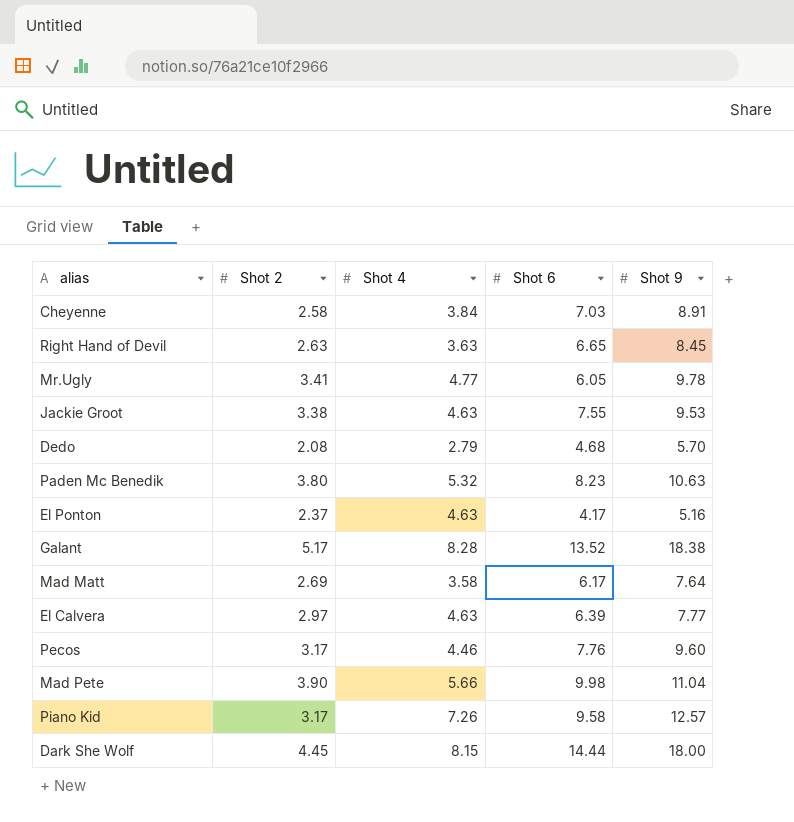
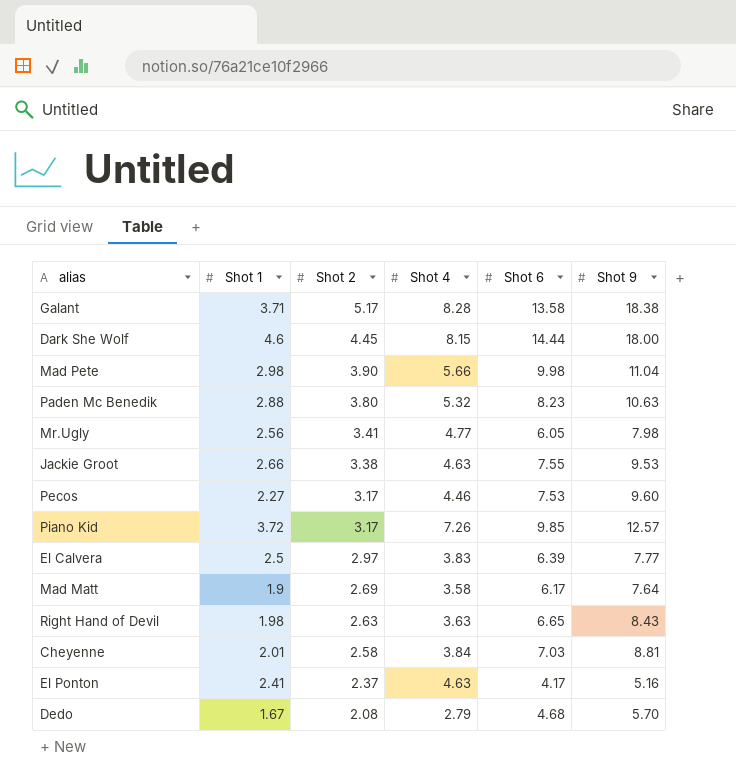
row order: none -> Shot 2 descending
column Shot 1 | position: none -> 2
Galant | Shot 6: 13.52 -> 13.58
Mr.Ugly | Shot 9: 9.78 -> 7.98
Pecos | Shot 6: 7.76 -> 7.53
Piano Kid | Shot 6: 9.58 -> 9.85
El Calvera | Shot 4: 4.63 -> 3.83
Right Hand of Devil | Shot 9: 8.45 -> 8.43
Cheyenne | Shot 9: 8.91 -> 8.81

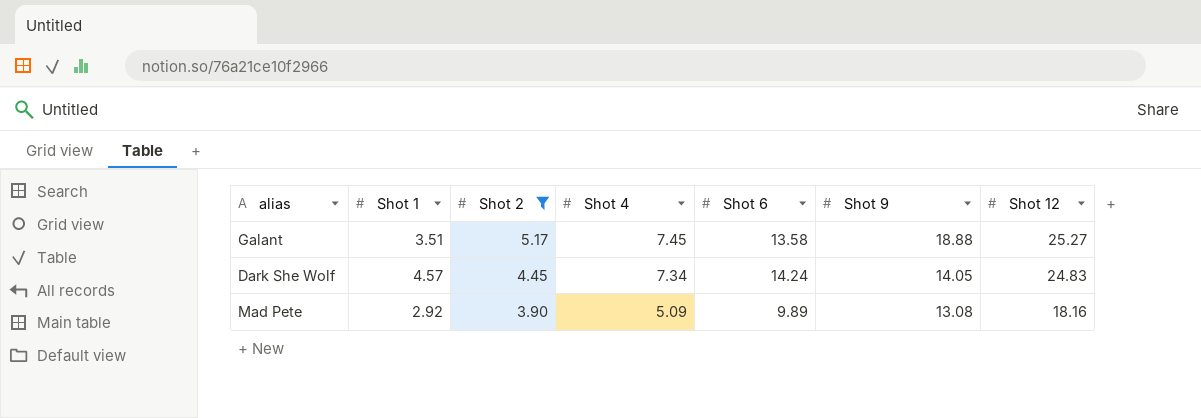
filter: none -> Shot 2 >= 3.90
column Shot 12 | position: none -> 7
Galant | Shot 1: 3.71 -> 3.51
Galant | Shot 4: 8.28 -> 7.45
Galant | Shot 9: 18.38 -> 18.88
Dark She Wolf | Shot 1: 4.6 -> 4.57
Dark She Wolf | Shot 4: 8.15 -> 7.34
Dark She Wolf | Shot 6: 14.44 -> 14.24
Dark She Wolf | Shot 9: 18.00 -> 14.05
Mad Pete | Shot 1: 2.98 -> 2.92
Mad Pete | Shot 4: 5.66 -> 5.09
Mad Pete | Shot 6: 9.98 -> 9.89
Mad Pete | Shot 9: 11.04 -> 13.08

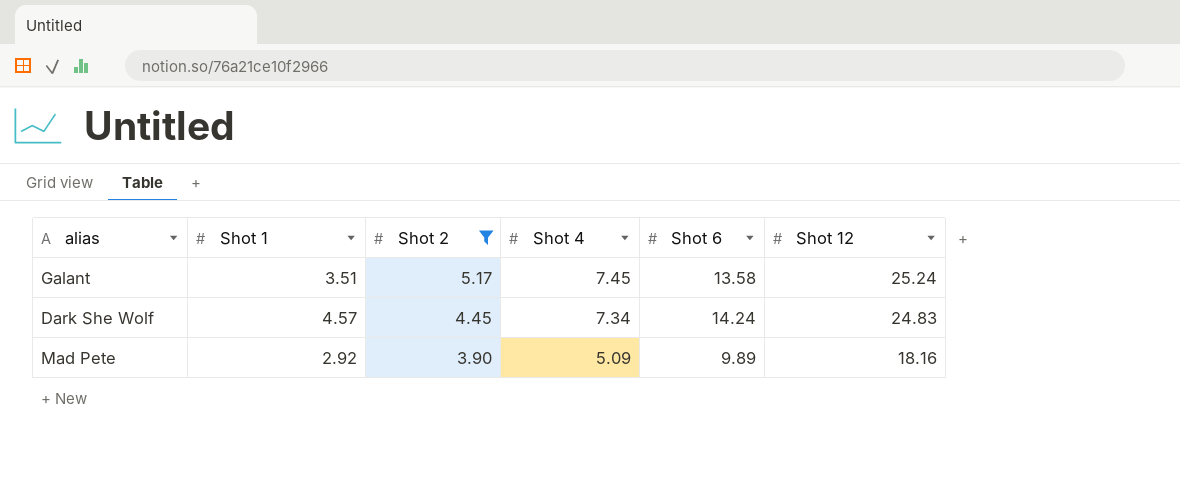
column Shot 9 | position: 6 -> none
Galant | Shot 12: 25.27 -> 25.24

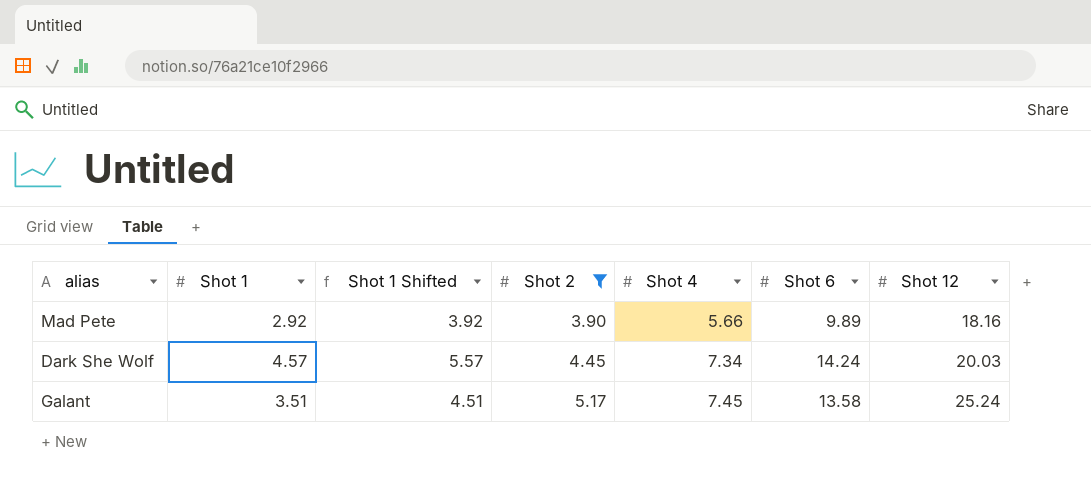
row order: Shot 2 descending -> Shot 2 ascending
column Shot 1 Shifted | formula: none -> [Shot 1] + 1
Mad Pete | Shot 4: 5.09 -> 5.66
Dark She Wolf | Shot 12: 24.83 -> 20.03

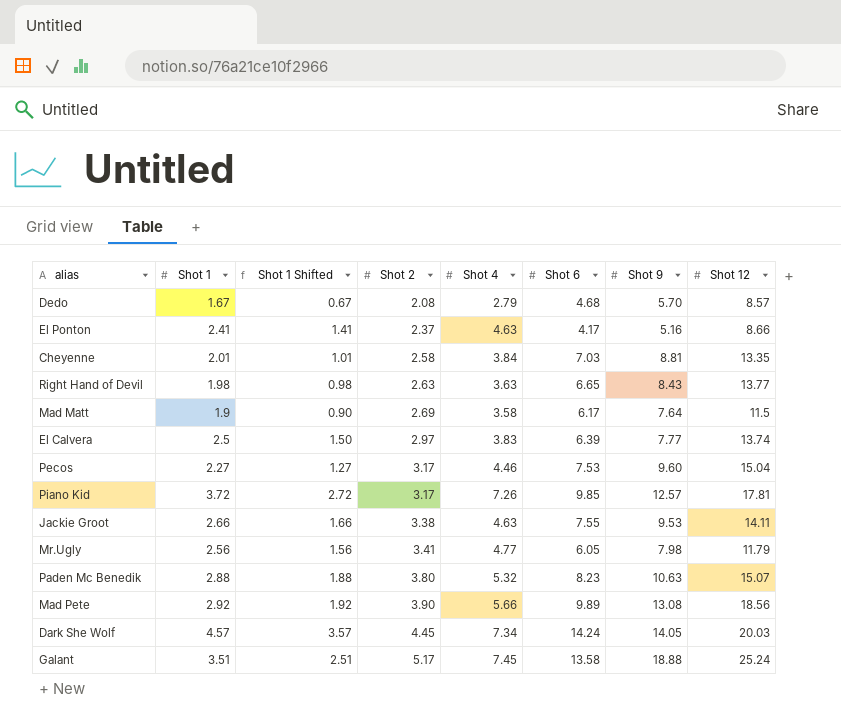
filter: Shot 2 >= 3.90 -> none
column Shot 1 Shifted | formula: [Shot 1] + 1 -> [Shot 1] - 1
column Shot 9 | position: none -> 7
Mad Pete | Shot 12: 18.16 -> 18.56

